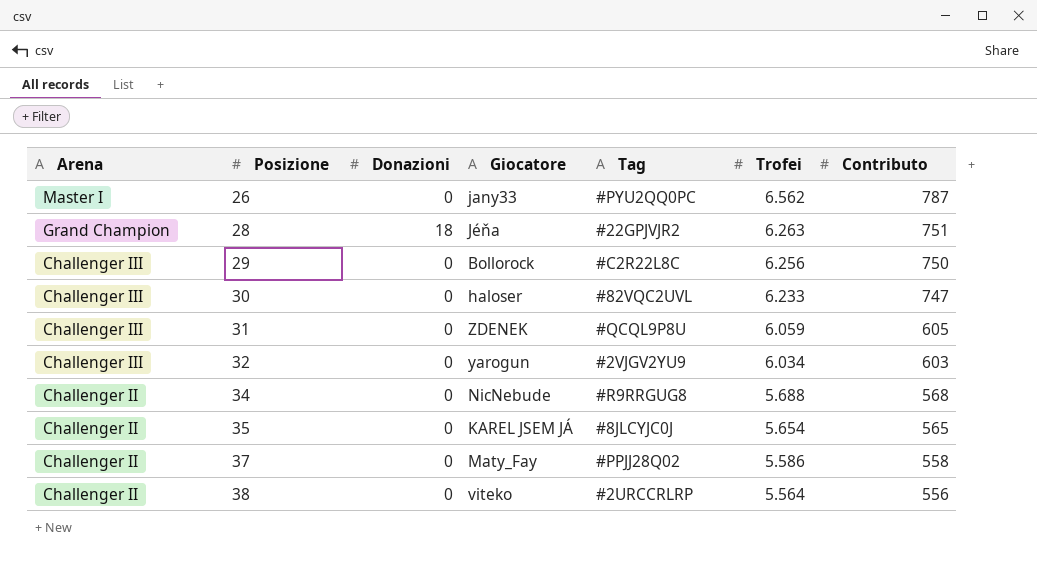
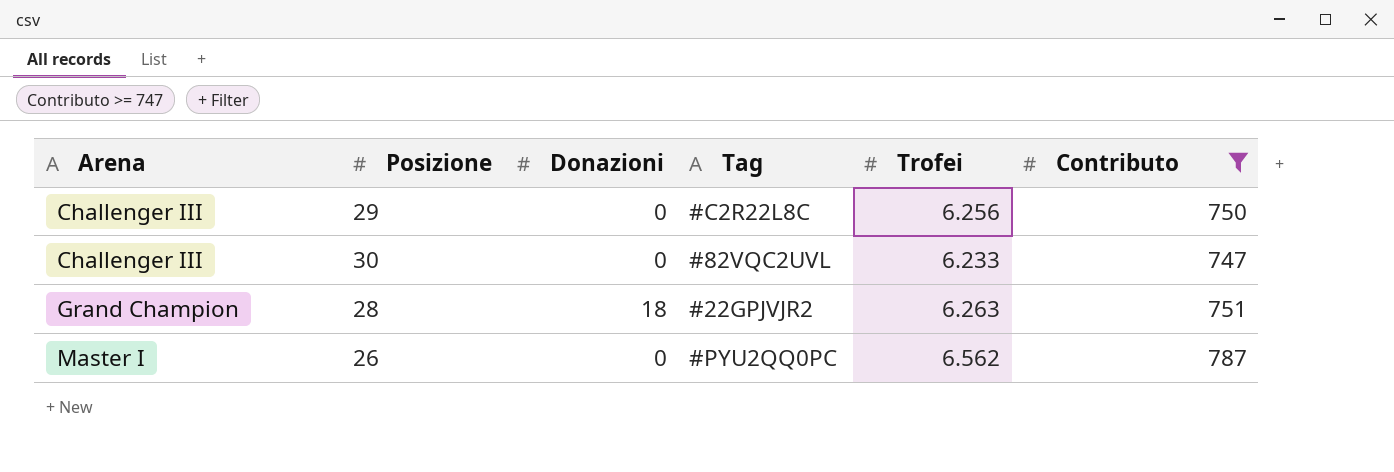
filter: none -> Contributo >= 747
row order: Arena descending -> Arena ascending
column Giocatore | position: 4 -> none

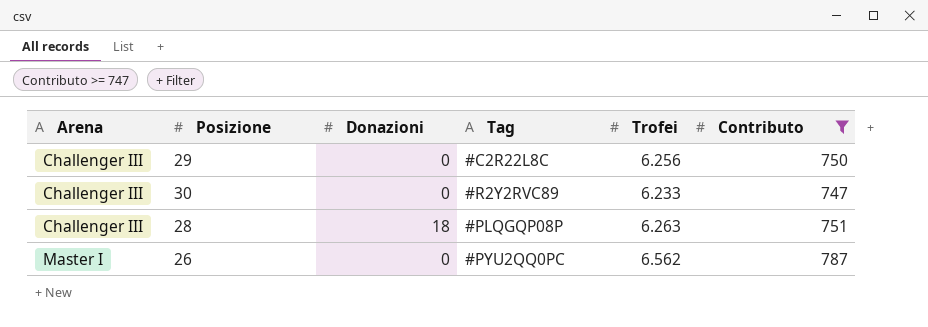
30 | Tag: #82VQC2UVL -> #R2Y2RVC89
28 | Arena: Grand Champion -> Challenger III
28 | Tag: #22GPJVJR2 -> #PLQGQP08P

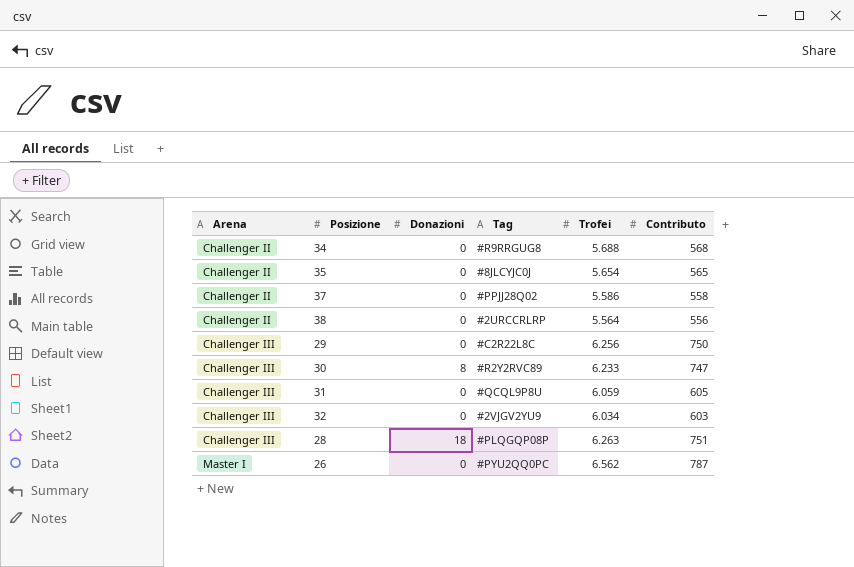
filter: Contributo >= 747 -> none
30 | Donazioni: 0 -> 8

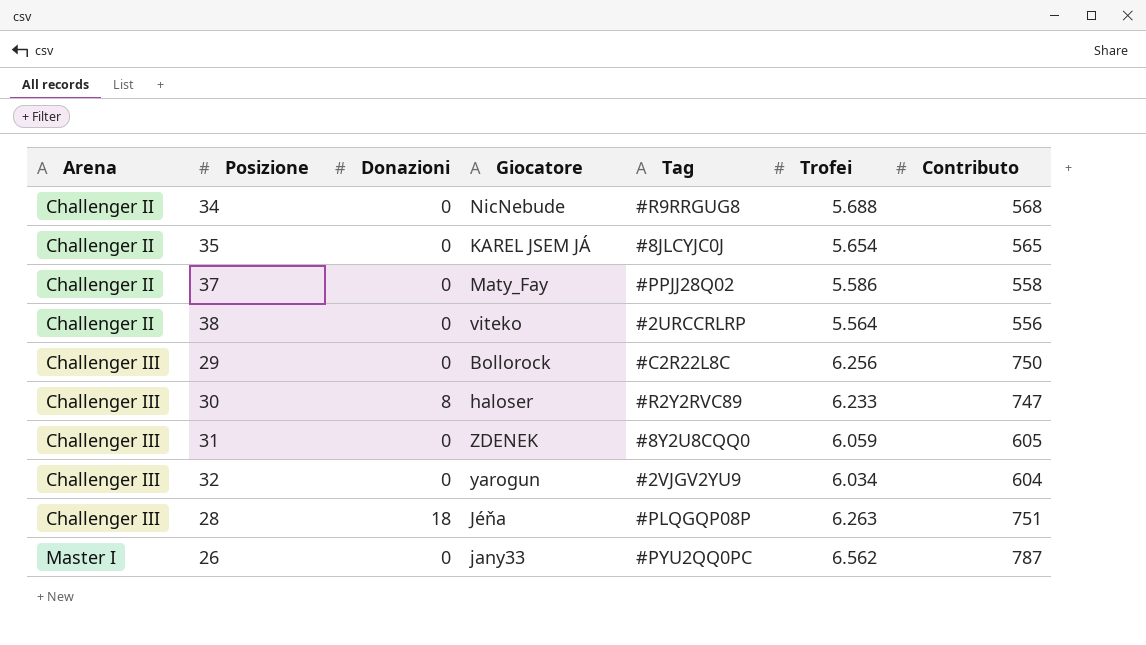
column Giocatore | position: none -> 4
31 | Tag: #QCQL9P8U -> #8Y2U8CQQ0
32 | Contributo: 603 -> 604

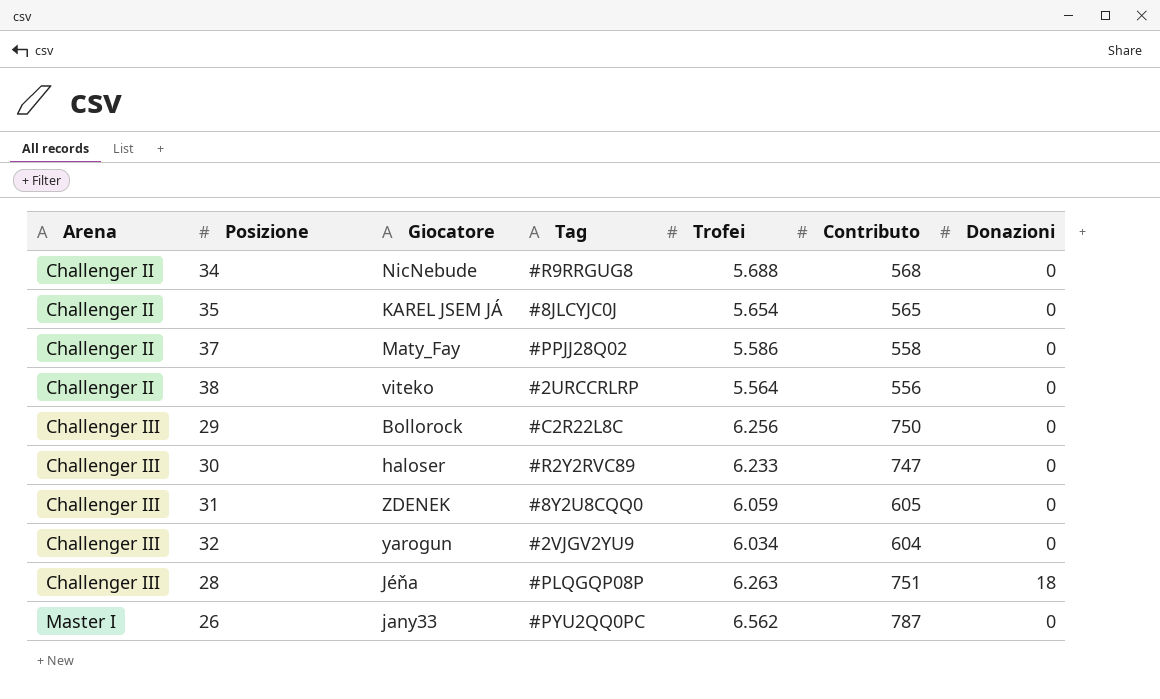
column Donazioni | position: 3 -> 7
30 | Donazioni: 8 -> 0

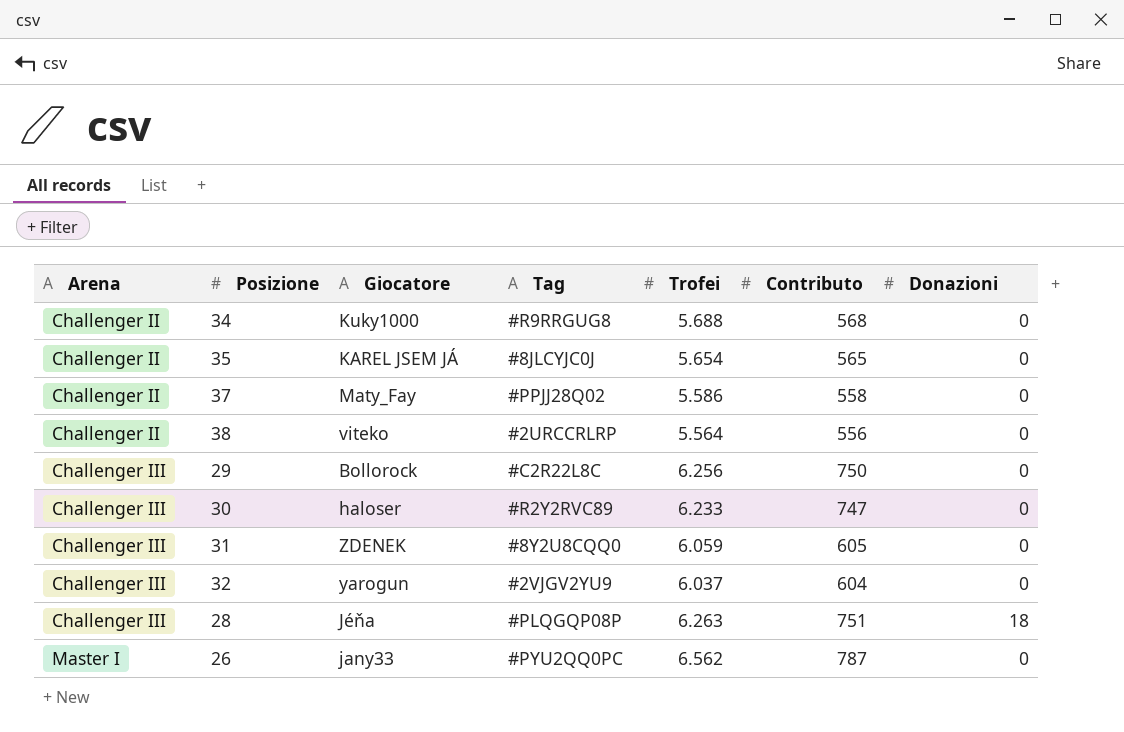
34 | Giocatore: NicNebude -> Kuky1000
32 | Trofei: 6.034 -> 6.037

